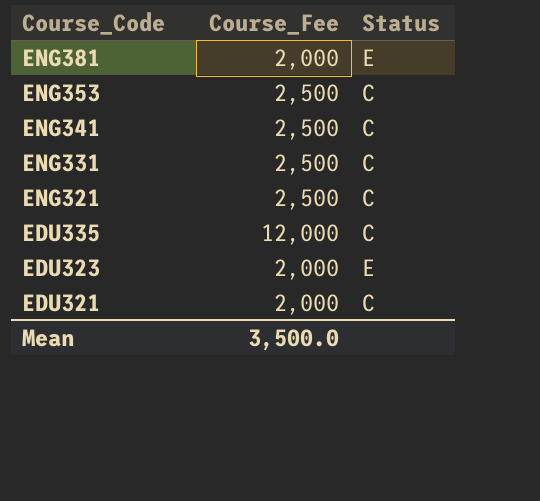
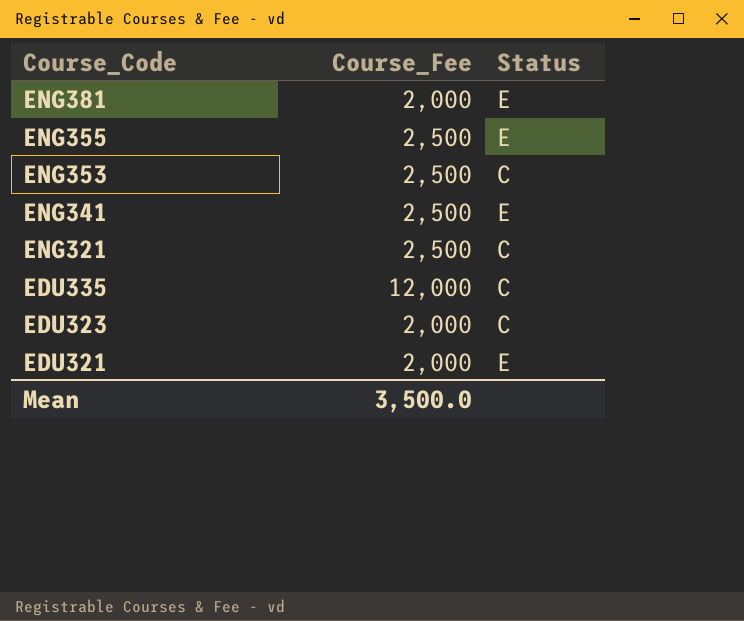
row ENG331: 2,500 | C -> none
row ENG355: none -> 2,500 | E
ENG341 | Status: C -> E
EDU323 | Status: E -> C
EDU321 | Status: C -> E

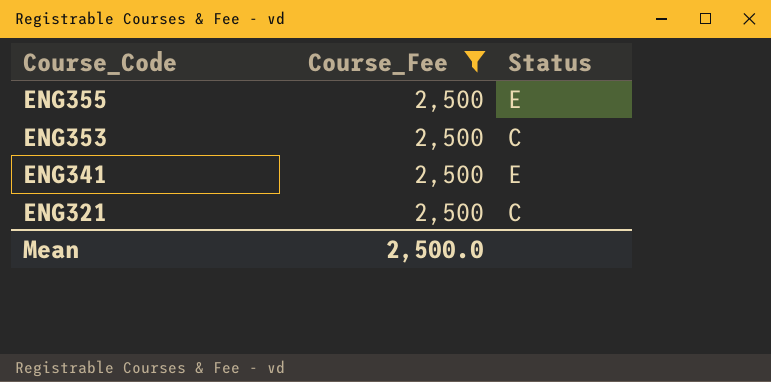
filter: none -> Course_Fee = 2,500
Mean | Course_Fee: 3,500.0 -> 2,500.0

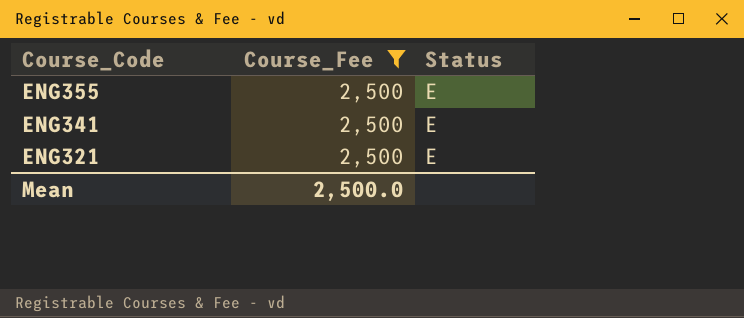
row ENG353: 2,500 | C -> none
ENG321 | Status: C -> E

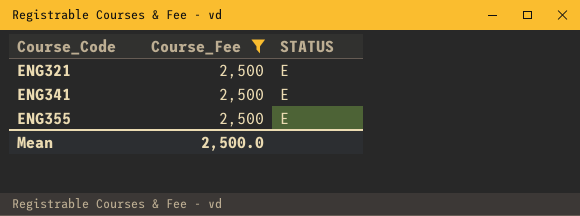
row order: Course_Code descending -> Course_Code ascending
column name: Status -> STATUS

